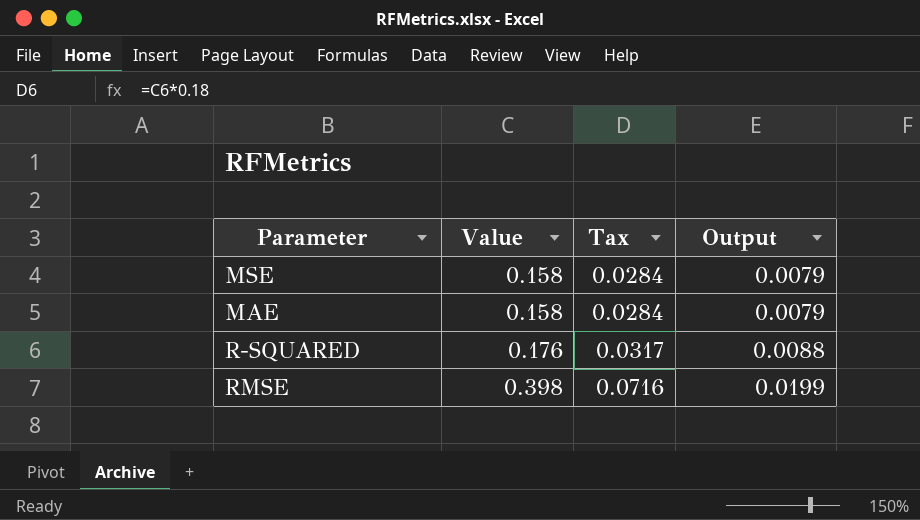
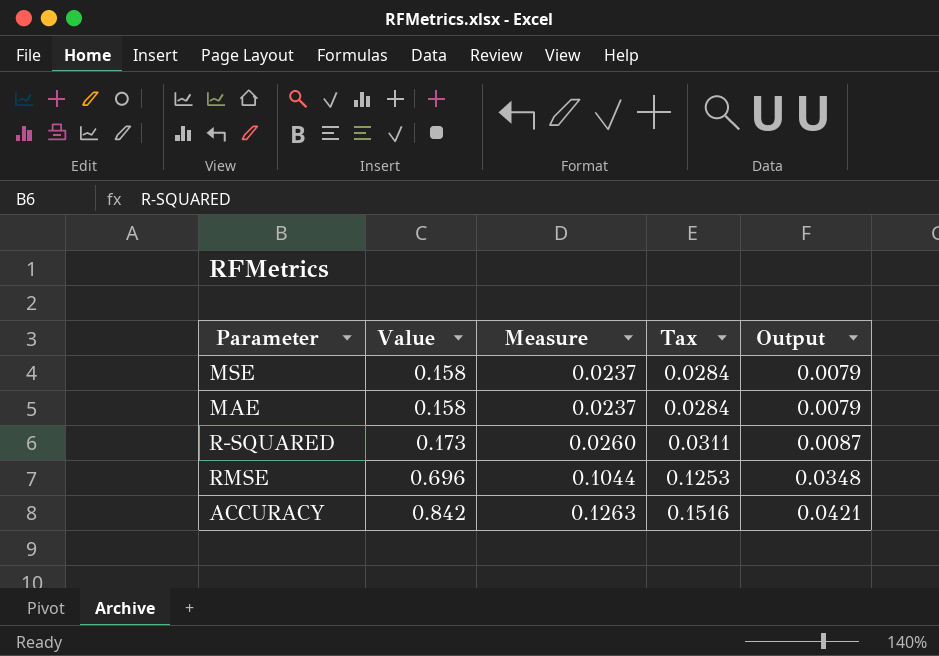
column Measure | formula: none -> [Value] * 0.15
R-SQUARED | Value: 0.176 -> 0.173
R-SQUARED | Tax: 0.0317 -> 0.0311
R-SQUARED | Output: 0.0088 -> 0.0087
RMSE | Value: 0.398 -> 0.696
RMSE | Tax: 0.0716 -> 0.1253
RMSE | Output: 0.0199 -> 0.0348
row ACCURACY: none -> 0.842 | 0.1263 | 0.1516 | 0.0421

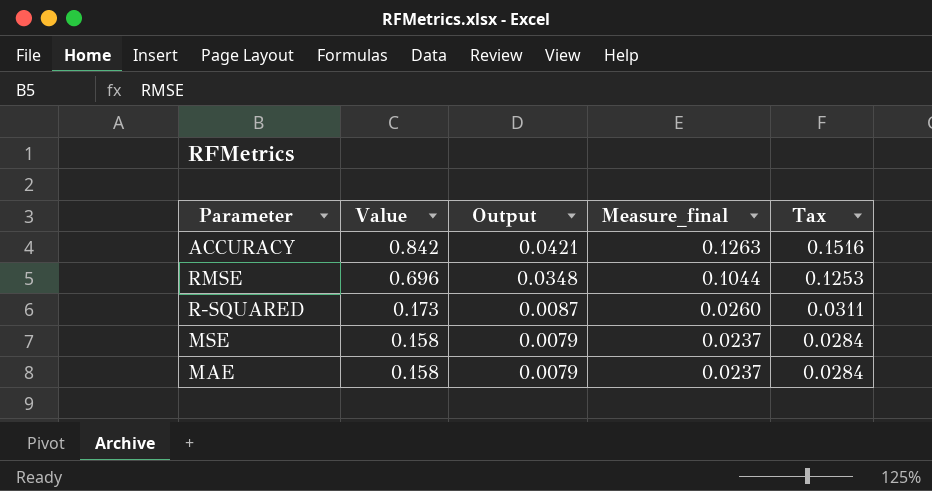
row order: Value ascending -> Value descending
column Output | position: 5 -> 3
column name: Measure -> Measure_final

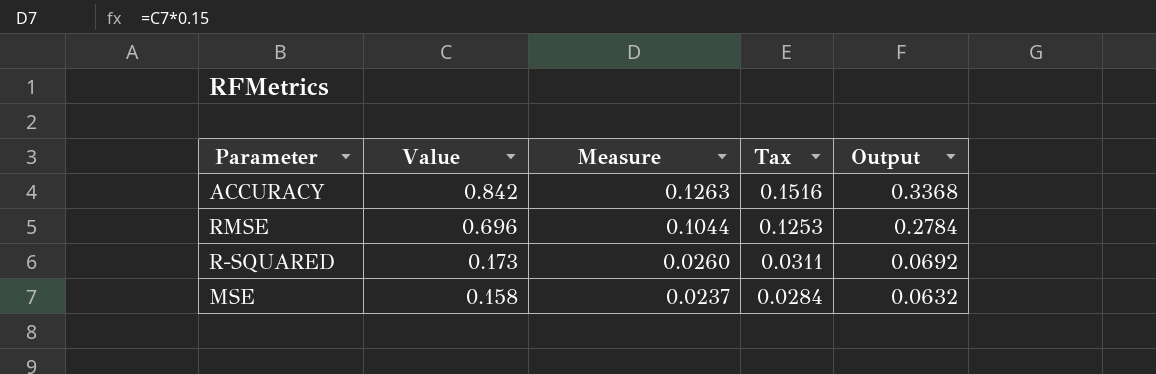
column name: Measure_final -> Measure
column Output | formula: [Value] * 0.05 -> [Value] * 0.4
column Output | position: 3 -> 5
row MAE: 0.158 | 0.0079 | 0.0237 | 0.0284 -> none

